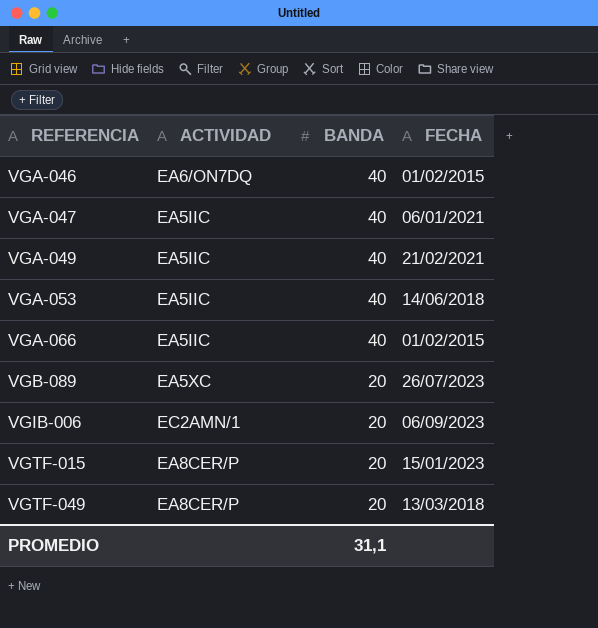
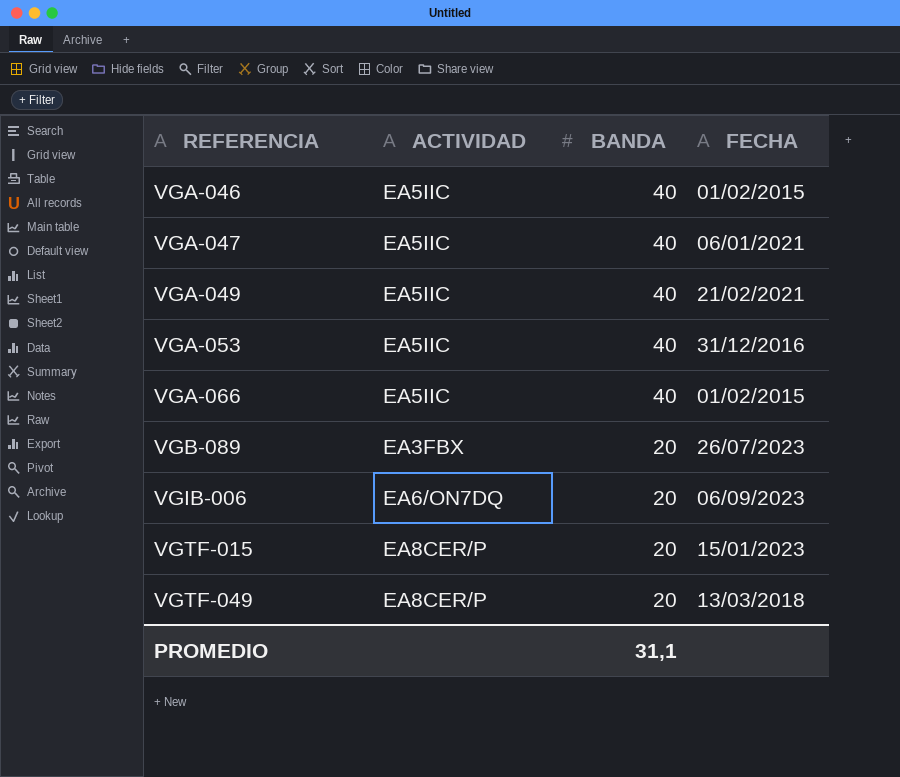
VGA-046 | ACTIVIDAD: EA6/ON7DQ -> EA5IIC
VGA-053 | FECHA: 14/06/2018 -> 31/12/2016
VGB-089 | ACTIVIDAD: EA5XC -> EA3FBX
VGIB-006 | ACTIVIDAD: EC2AMN/1 -> EA6/ON7DQ

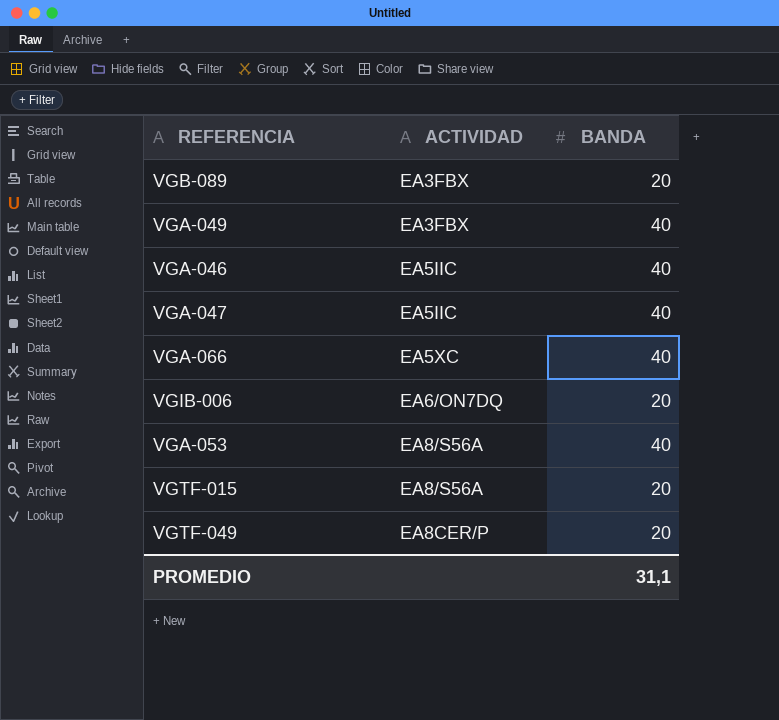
row order: REFERENCIA ascending -> ACTIVIDAD ascending
column FECHA | position: 4 -> none
VGA-049 | ACTIVIDAD: EA5IIC -> EA3FBX
VGA-066 | ACTIVIDAD: EA5IIC -> EA5XC
VGA-053 | ACTIVIDAD: EA5IIC -> EA8/S56A
VGTF-015 | ACTIVIDAD: EA8CER/P -> EA8/S56A

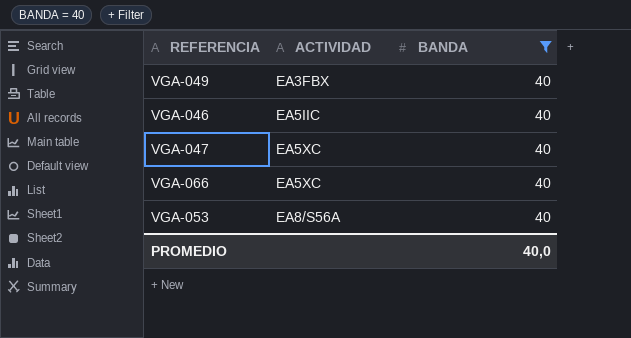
filter: none -> BANDA = 40
VGA-047 | ACTIVIDAD: EA5IIC -> EA5XC
PROMEDIO | BANDA: 31,1 -> 40,0

